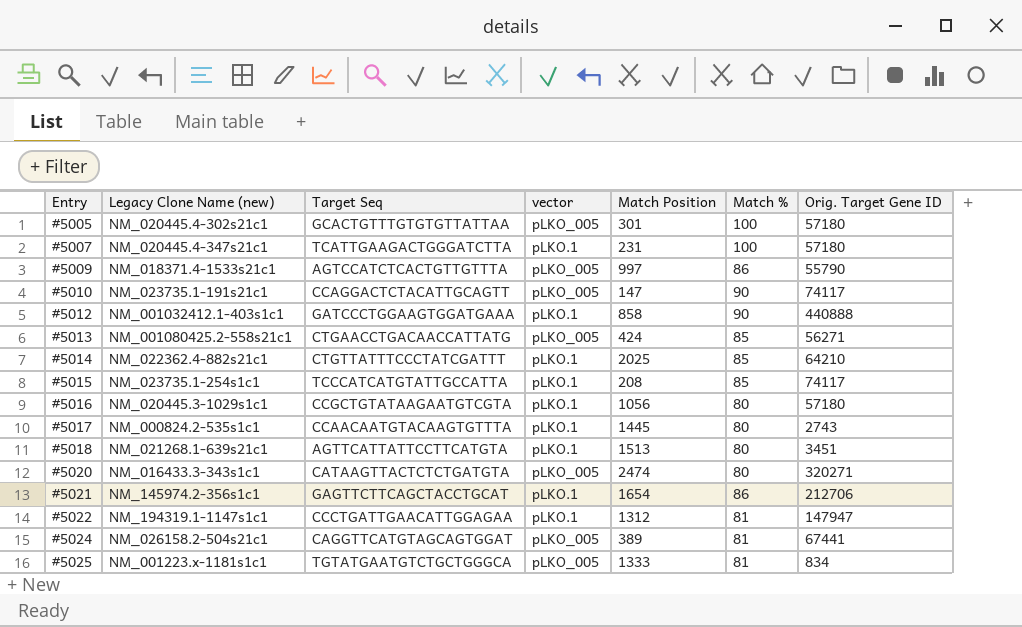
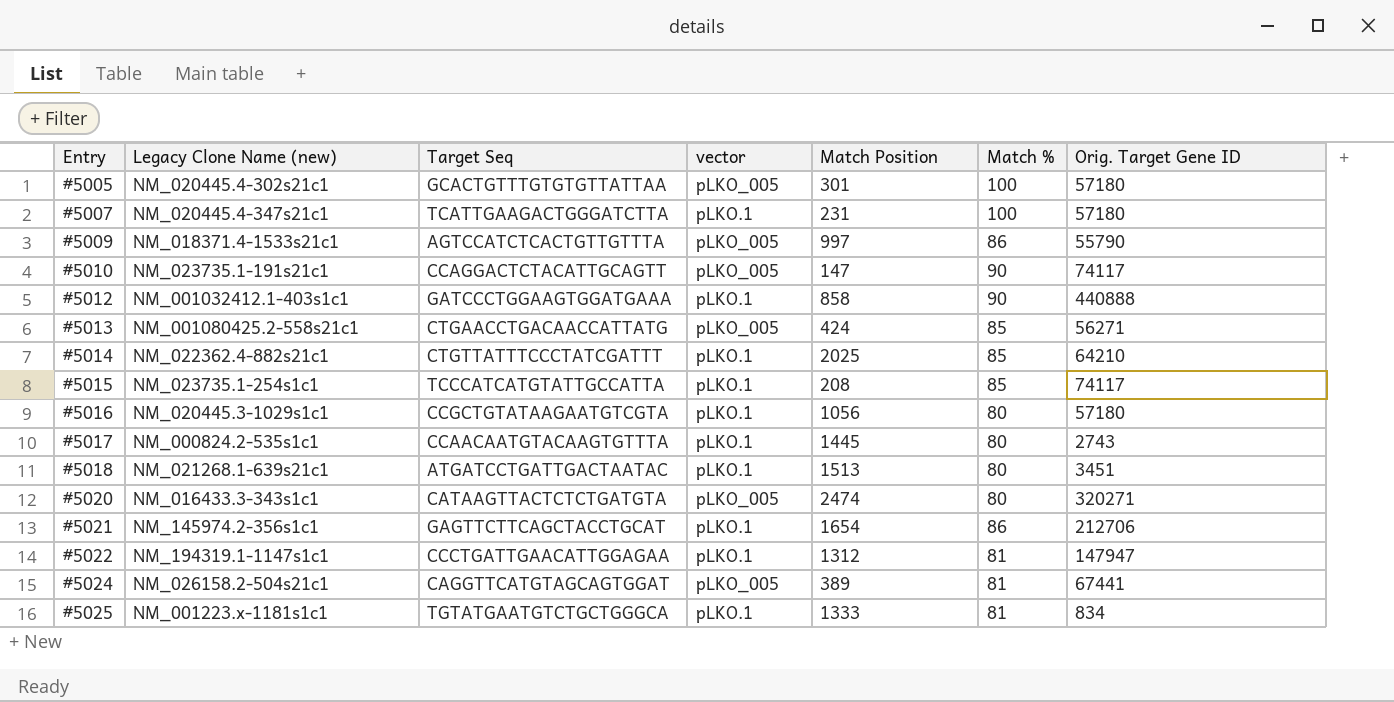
#5018 | Target Seq: AGTTCATTATTCCTTCATGTA -> ATGATCCTGATTGACTAATAC
#5025 | vector: pLKO_005 -> pLKO.1

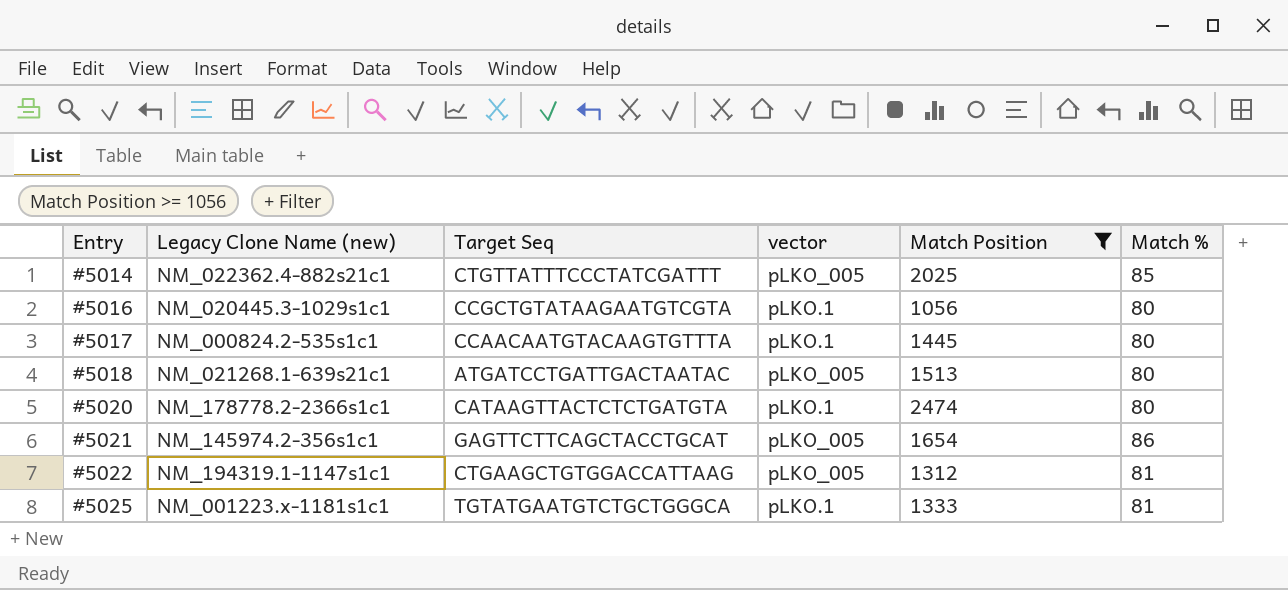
filter: none -> Match Position >= 1056
column Orig. Target Gene ID | position: 7 -> none
#5014 | vector: pLKO.1 -> pLKO_005
#5018 | vector: pLKO.1 -> pLKO_005
#5020 | Legacy Clone Name (new): NM_016433.3-343s1c1 -> NM_178778.2-2366s1c1
#5020 | vector: pLKO_005 -> pLKO.1
#5021 | vector: pLKO.1 -> pLKO_005
#5022 | Target Seq: CCCTGATTGAACATTGGAGAA -> CTGAAGCTGTGGACCATTAAG
#5022 | vector: pLKO.1 -> pLKO_005

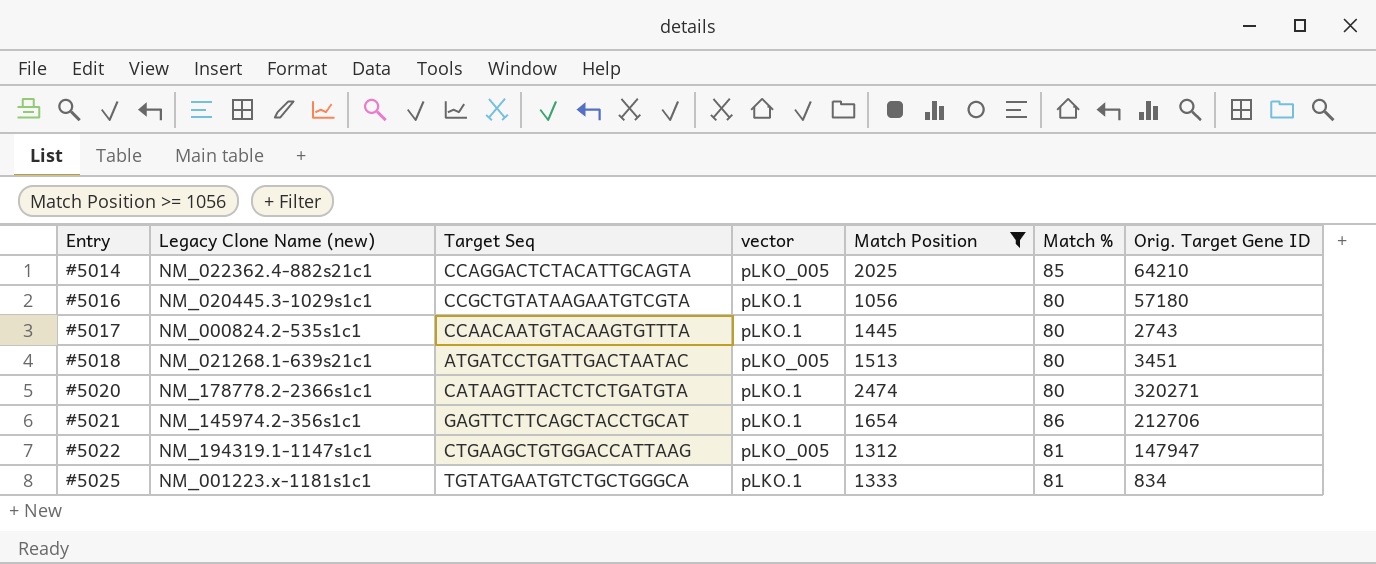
column Orig. Target Gene ID | position: none -> 7
#5014 | Target Seq: CTGTTATTTCCCTATCGATTT -> CCAGGACTCTACATTGCAGTA
#5021 | vector: pLKO_005 -> pLKO.1

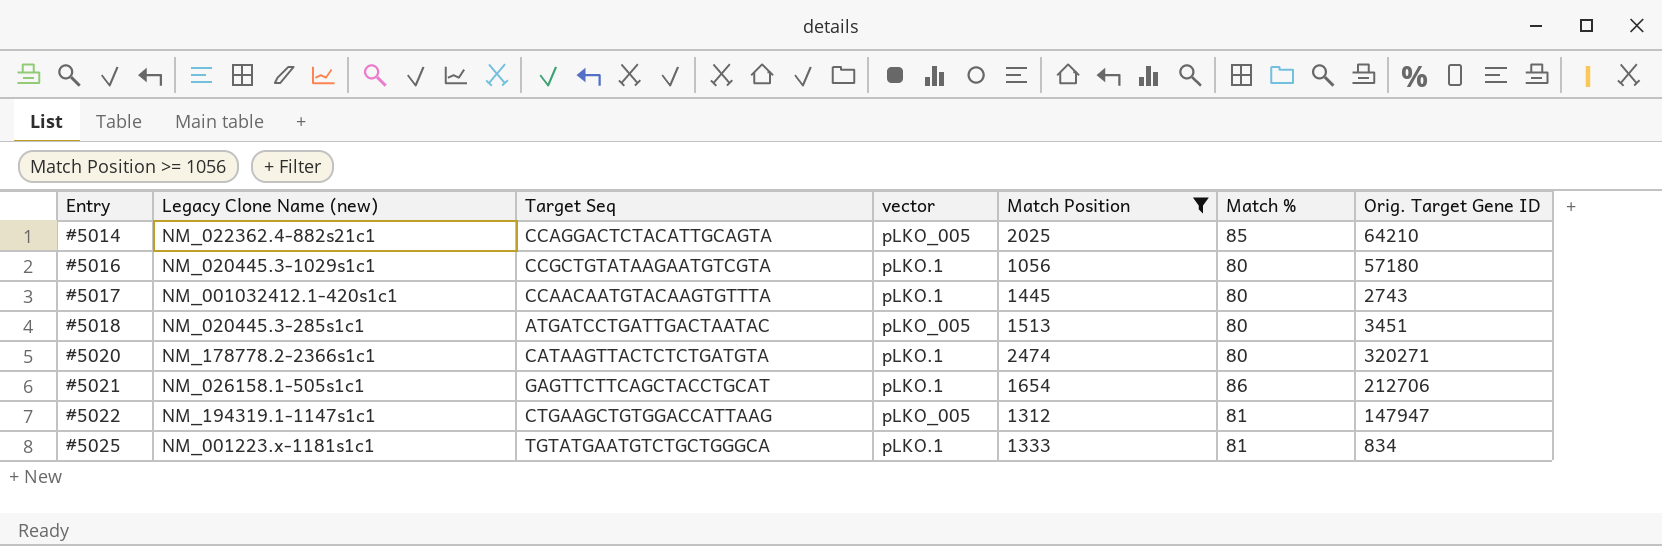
#5017 | Legacy Clone Name (new): NM_000824.2-535s1c1 -> NM_001032412.1-420s1c1
#5018 | Legacy Clone Name (new): NM_021268.1-639s21c1 -> NM_020445.3-285s1c1
#5021 | Legacy Clone Name (new): NM_145974.2-356s1c1 -> NM_026158.1-505s1c1

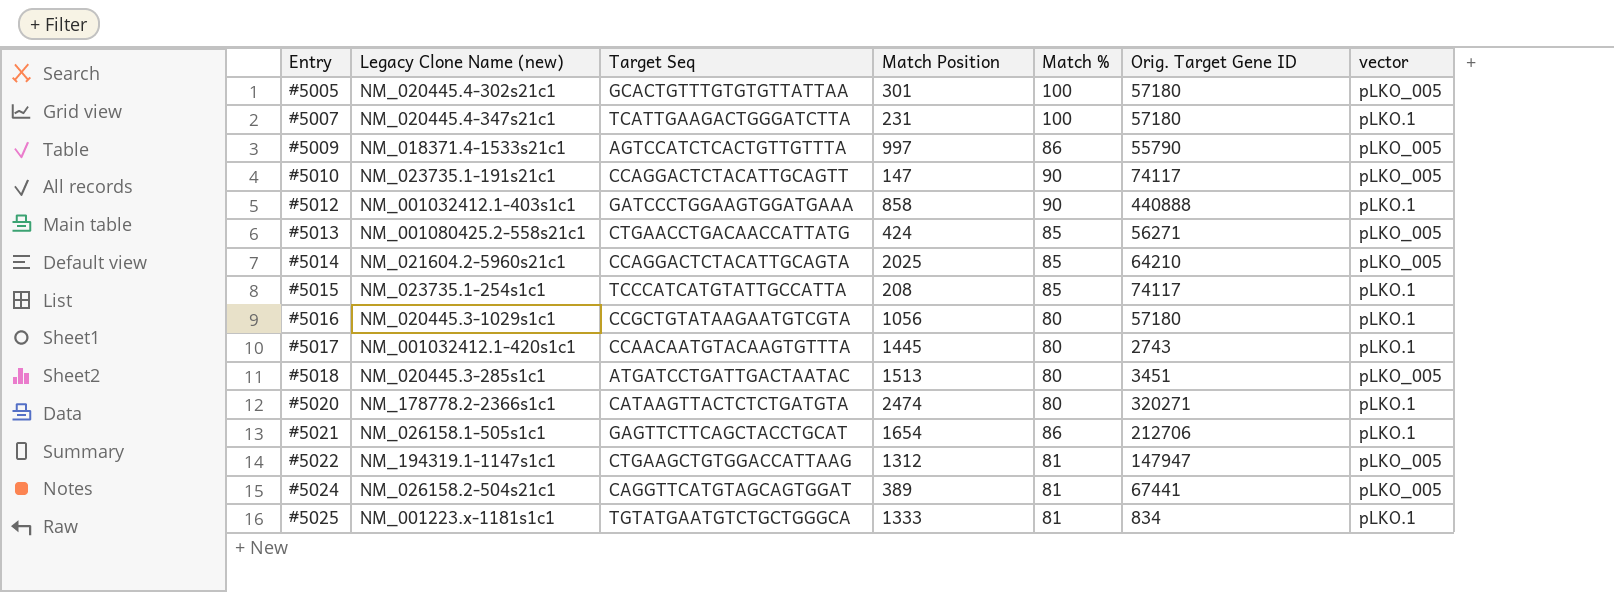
filter: Match Position >= 1056 -> none
column vector | position: 4 -> 7
#5014 | Legacy Clone Name (new): NM_022362.4-882s21c1 -> NM_021604.2-5960s21c1

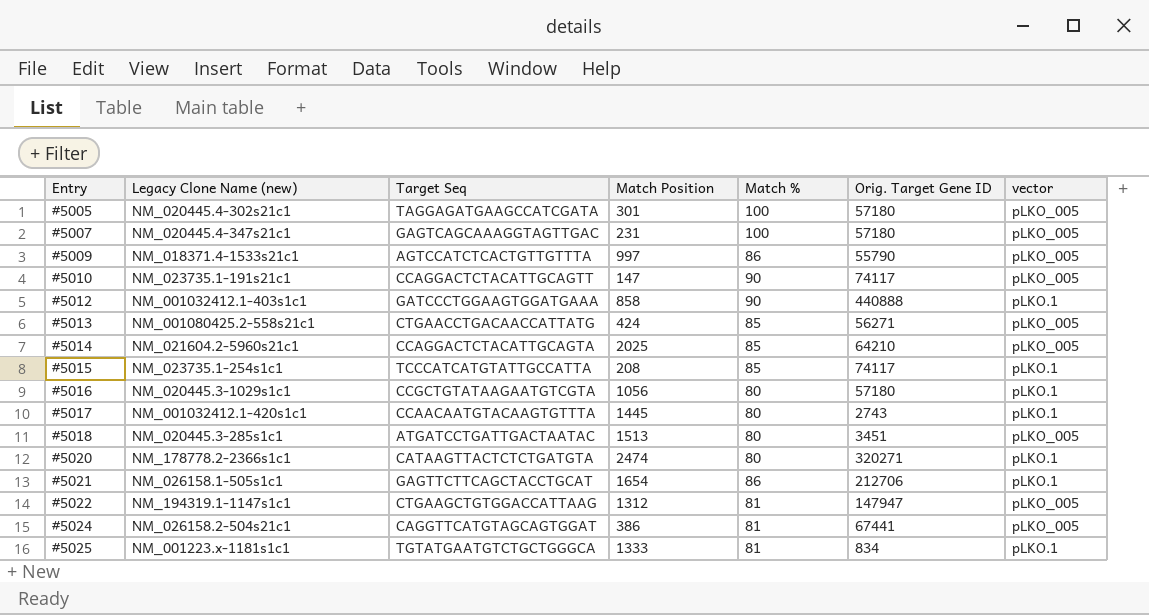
#5005 | Target Seq: GCACTGTTTGTGTGTTATTAA -> TAGGAGATGAAGCCATCGATA
#5007 | Target Seq: TCATTGAAGACTGGGATCTTA -> GAGTCAGCAAAGGTAGTTGAC
#5007 | vector: pLKO.1 -> pLKO_005
#5024 | Match Position: 389 -> 386

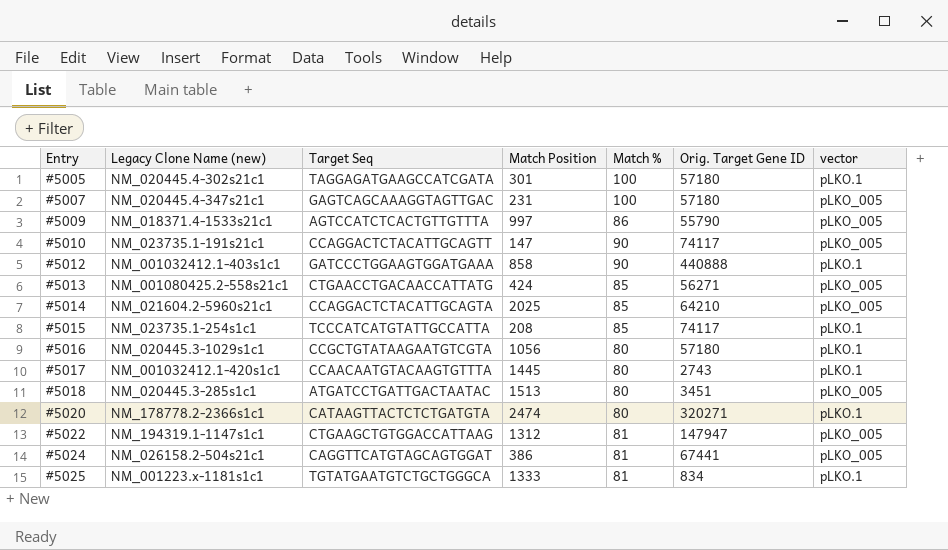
row #5021: NM_026158.1-505s1c1 | GAGTTCTTCAGCTACCTGCAT | 1654 | 86 | 212706 | pLKO.1 -> none
#5005 | vector: pLKO_005 -> pLKO.1

